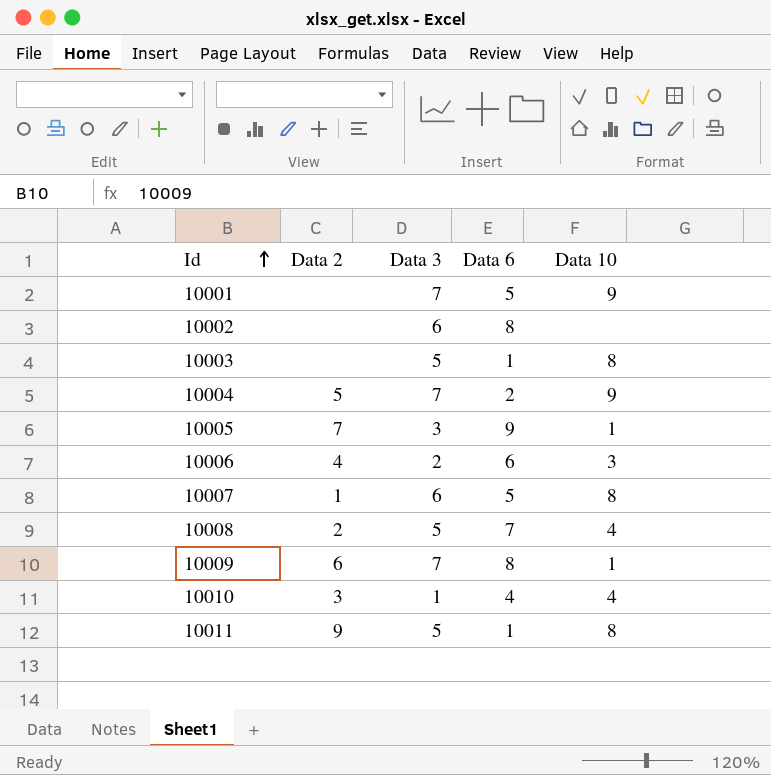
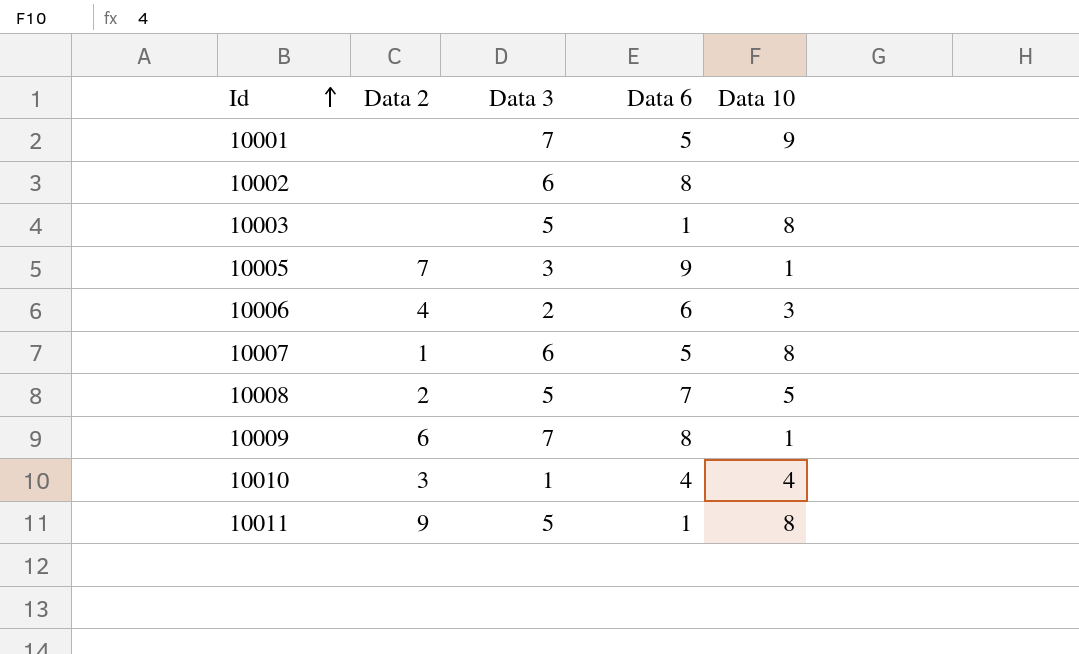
row 10004: 5 | 7 | 2 | 9 -> none
10008 | Data 10: 4 -> 5

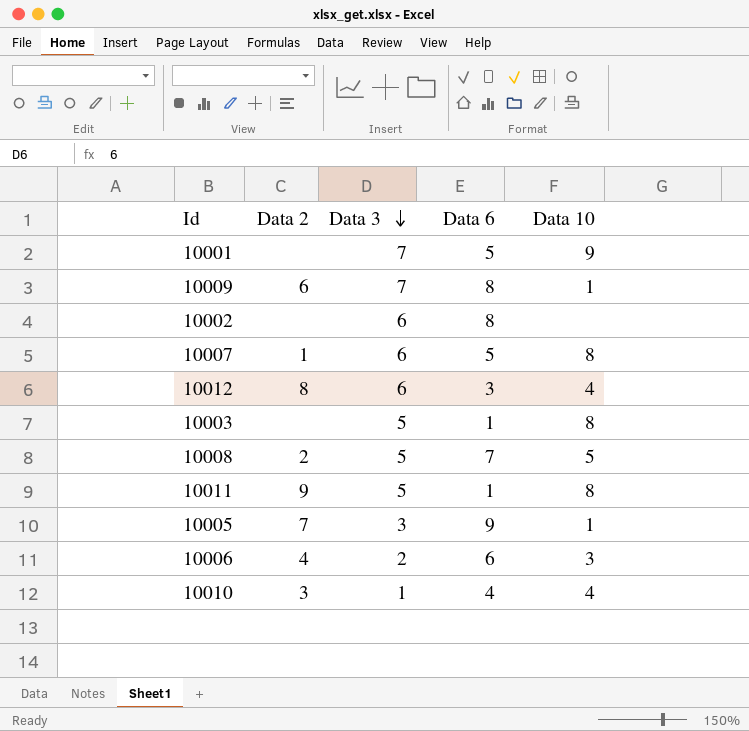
row order: Id ascending -> Data 3 descending
row 10012: none -> 8 | 6 | 3 | 4

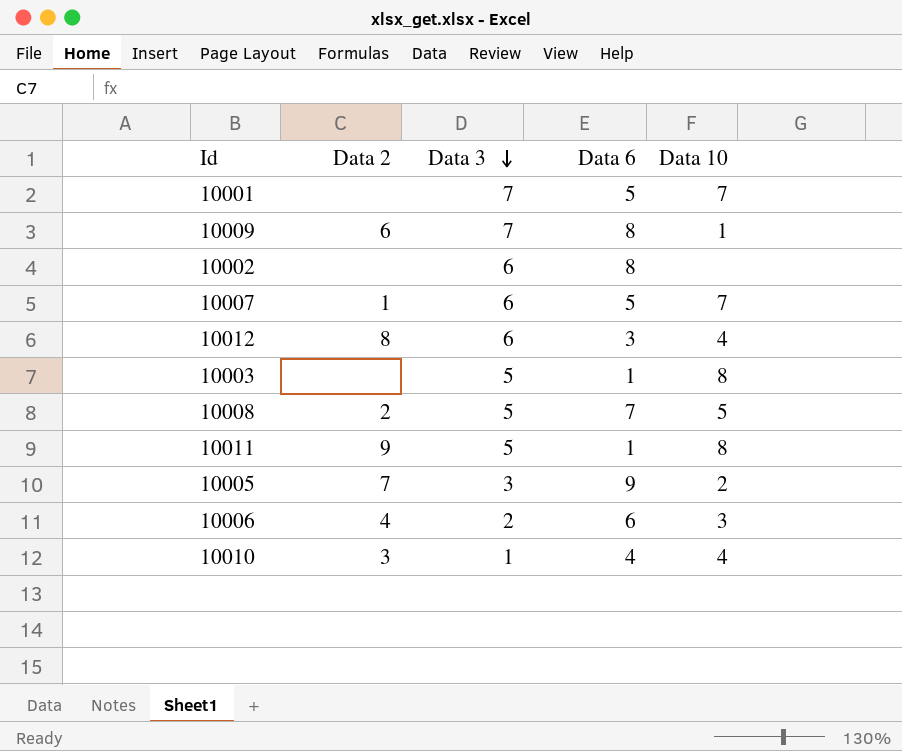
10001 | Data 10: 9 -> 7
10007 | Data 10: 8 -> 7
10005 | Data 10: 1 -> 2

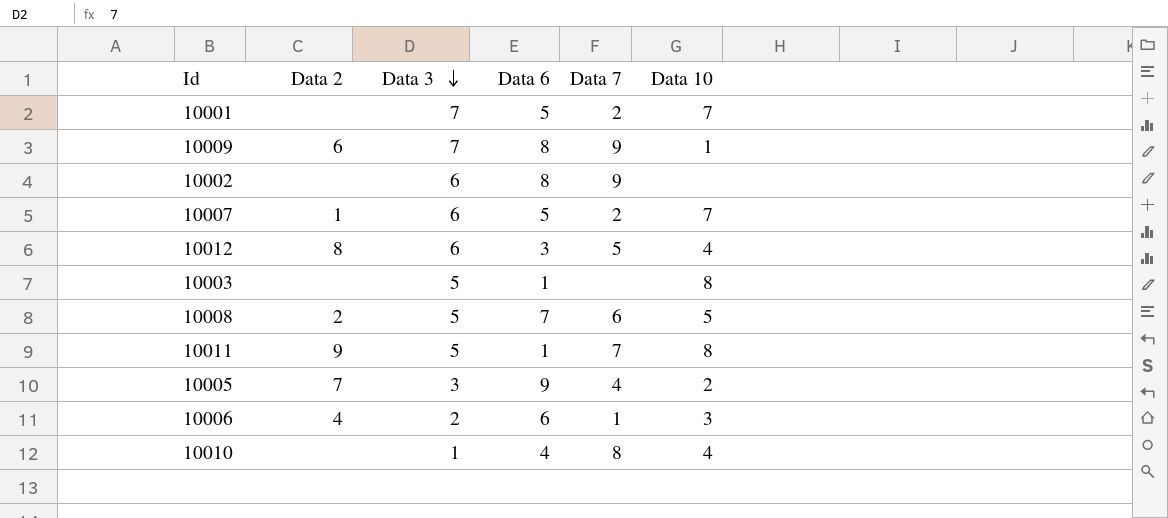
column Data 7 | position: none -> 5
10010 | Data 2: 3 -> none

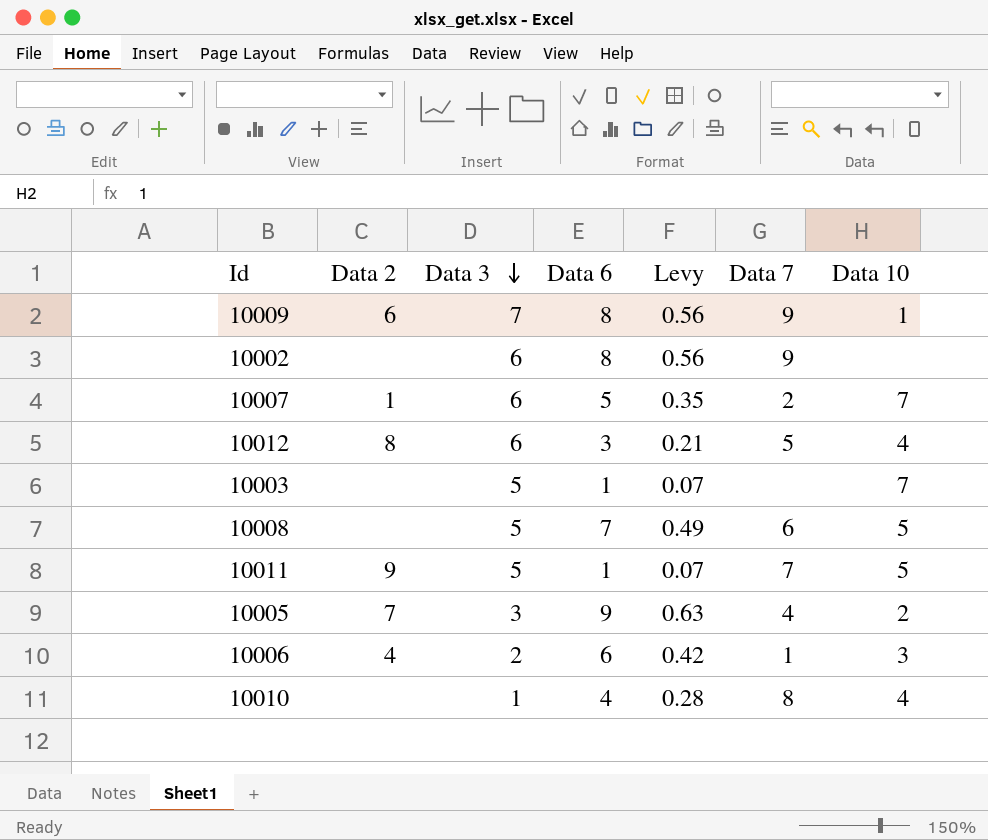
column Levy | formula: none -> [Data 6] * 0.07
row 10001: none | 7 | 5 | 2 | 7 -> none
10003 | Data 10: 8 -> 7
10008 | Data 2: 2 -> none
10011 | Data 10: 8 -> 5

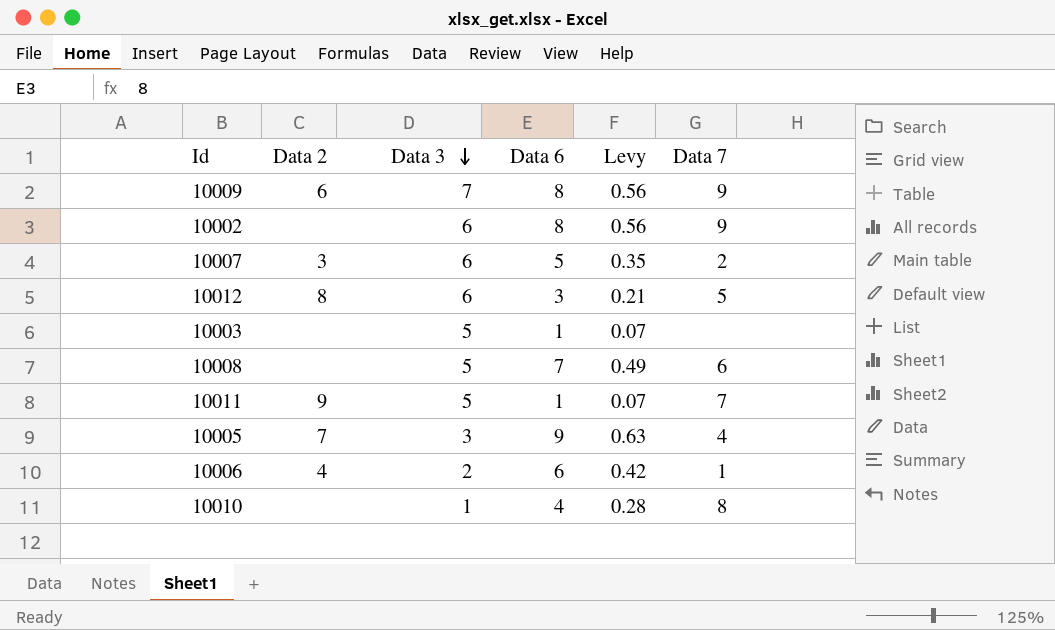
column Data 10 | position: 7 -> none
10007 | Data 2: 1 -> 3

